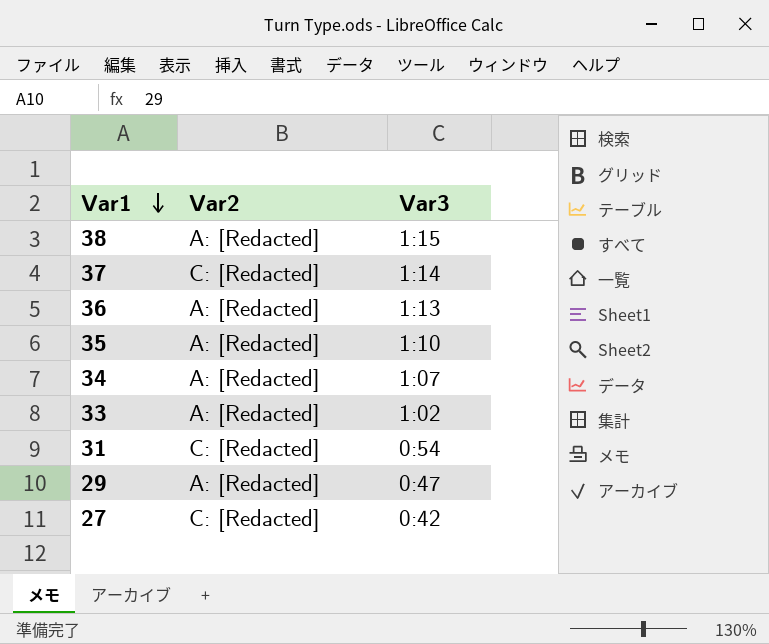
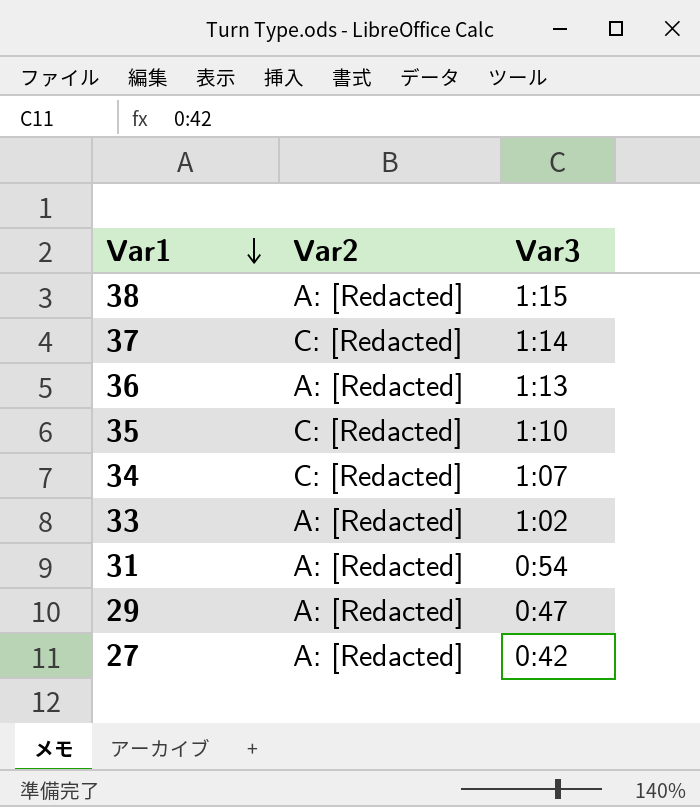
35 | Var2: A: [Redacted] -> C: [Redacted]
34 | Var2: A: [Redacted] -> C: [Redacted]
31 | Var2: C: [Redacted] -> A: [Redacted]
27 | Var2: C: [Redacted] -> A: [Redacted]

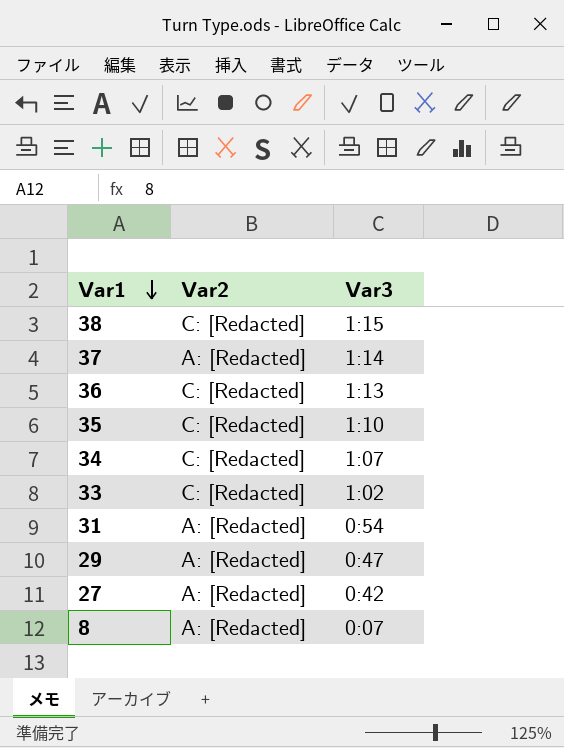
38 | Var2: A: [Redacted] -> C: [Redacted]
37 | Var2: C: [Redacted] -> A: [Redacted]
36 | Var2: A: [Redacted] -> C: [Redacted]
33 | Var2: A: [Redacted] -> C: [Redacted]
row 8: none -> A: [Redacted] | 0:07

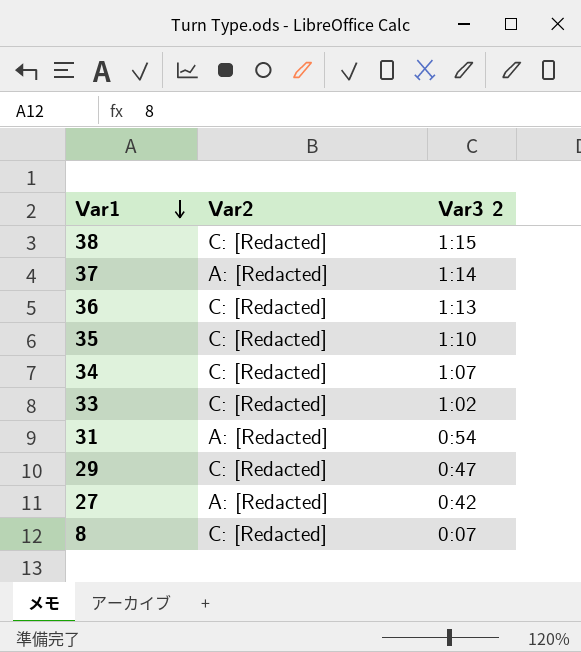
column name: Var3 -> Var3 2
29 | Var2: A: [Redacted] -> C: [Redacted]
8 | Var2: A: [Redacted] -> C: [Redacted]

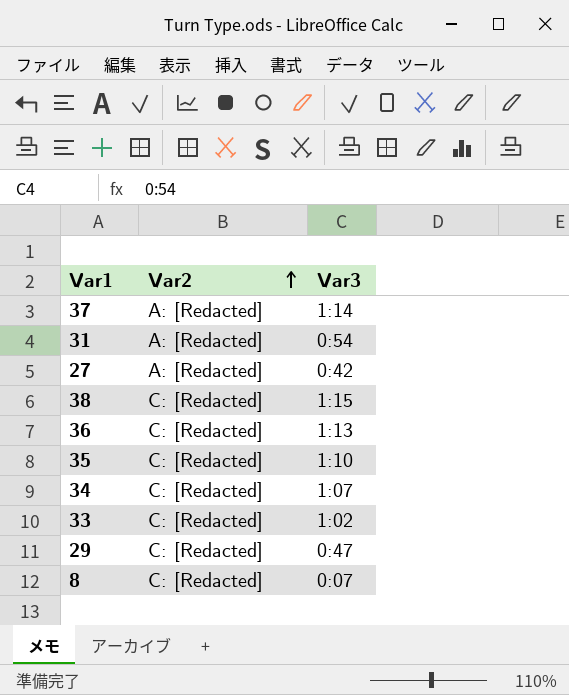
row order: Var1 descending -> Var2 ascending
column name: Var3 2 -> Var3

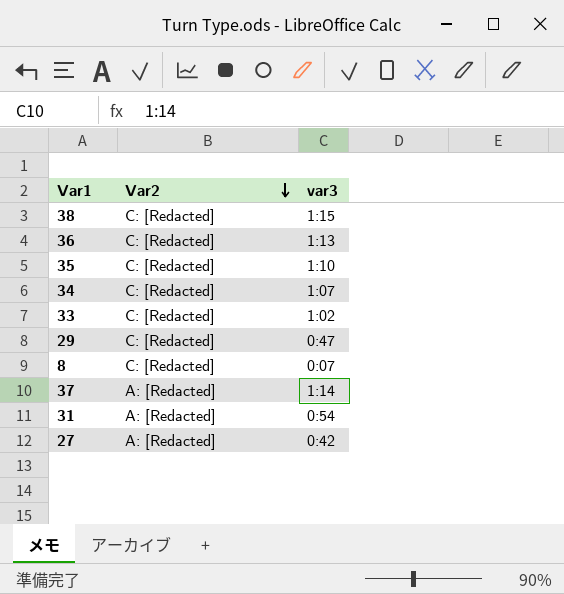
row order: Var2 ascending -> Var2 descending
column name: Var3 -> var3

